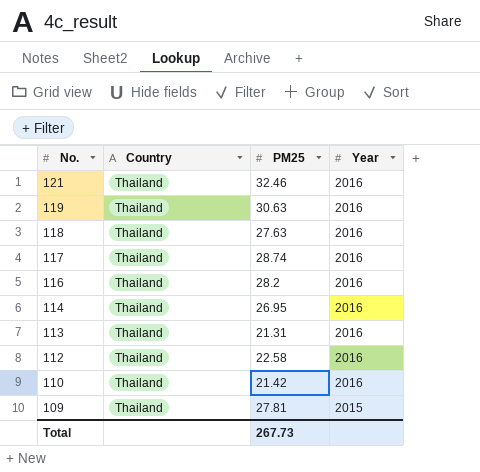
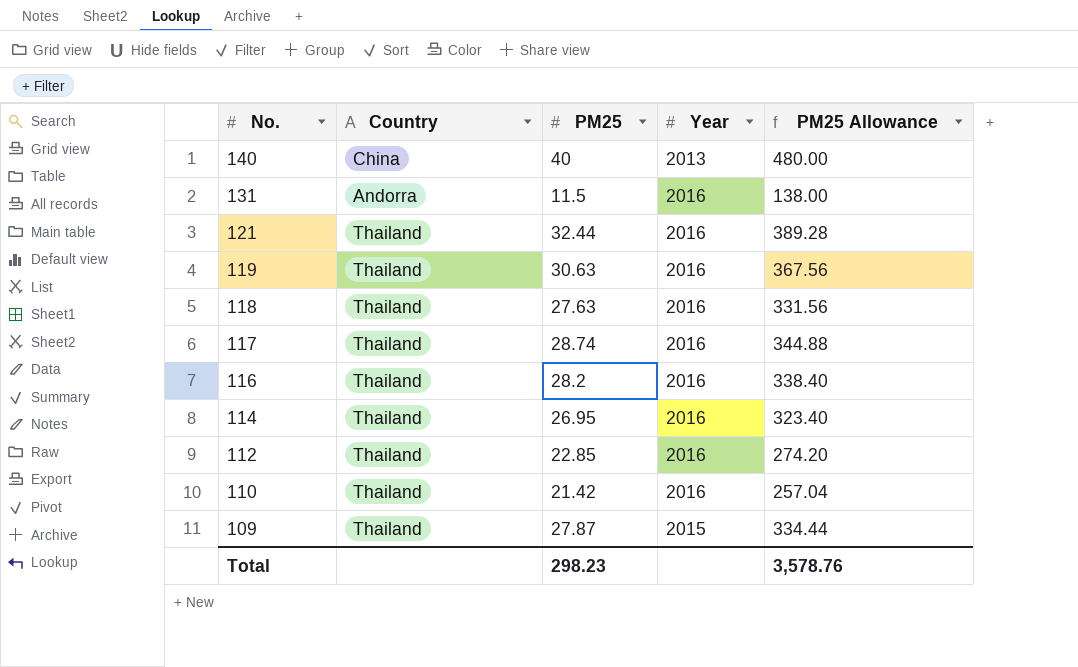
column PM25 Allowance | formula: none -> [PM25] * 12
row 113: Thailand | 21.31 | 2016 -> none
row 140: none -> China | 40 | 2013 | 480.00
row 131: none -> Andorra | 11.5 | 2016 | 138.00
121 | PM25: 32.46 -> 32.44
112 | PM25: 22.58 -> 22.85
109 | PM25: 27.81 -> 27.87
Total | PM25: 267.73 -> 298.23

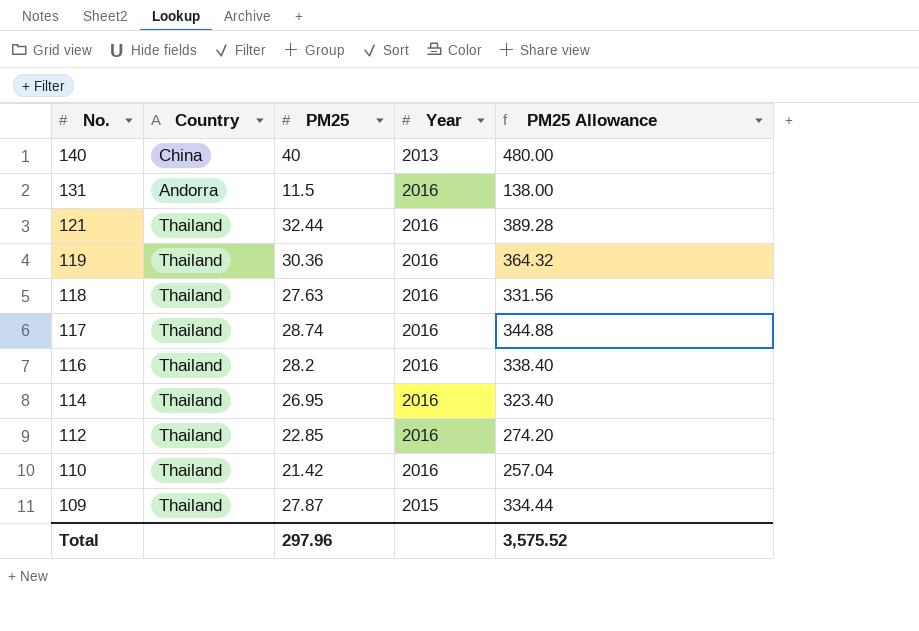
119 | PM25: 30.63 -> 30.36
119 | PM25 Allowance: 367.56 -> 364.32
Total | PM25: 298.23 -> 297.96
Total | PM25 Allowance: 3,578.76 -> 3,575.52

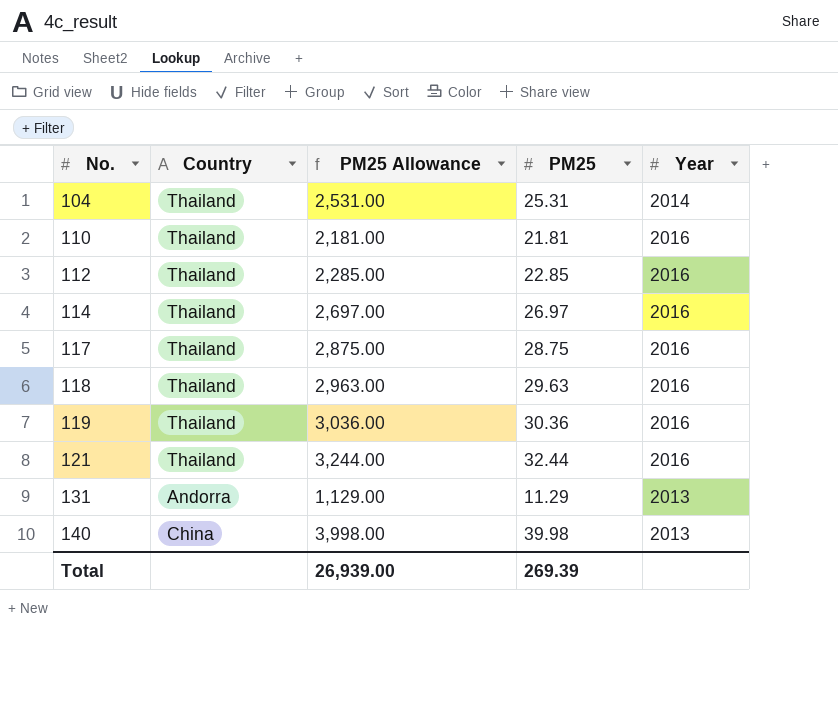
row order: No. descending -> No. ascending
column PM25 Allowance | formula: [PM25] * 12 -> [PM25] * 100
column PM25 Allowance | position: 5 -> 3
row 116: Thailand | 28.2 | 2016 | 338.40 -> none
row 109: Thailand | 27.87 | 2015 | 334.44 -> none
row 104: none -> Thailand | 2,531.00 | 25.31 | 2014
110 | PM25: 21.42 -> 21.81
114 | PM25: 26.95 -> 26.97
117 | PM25: 28.74 -> 28.75
118 | PM25: 27.63 -> 29.63
131 | PM25: 11.5 -> 11.29
131 | Year: 2016 -> 2013
140 | PM25: 40 -> 39.98
Total | PM25 Allowance: 3,575.52 -> 26,939.00
Total | PM25: 297.96 -> 269.39

